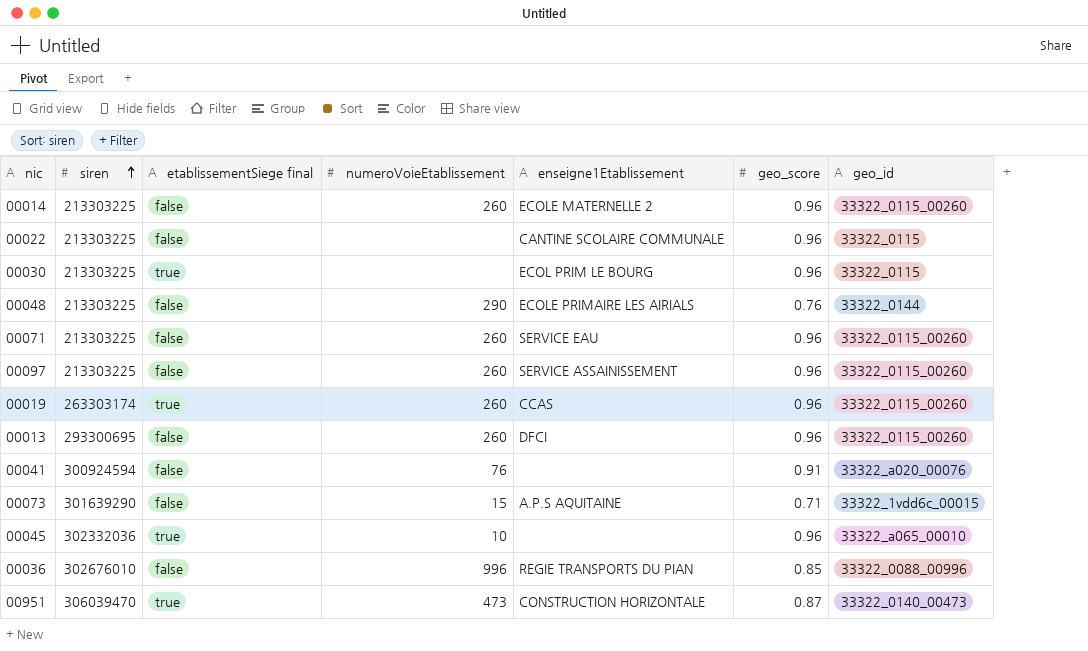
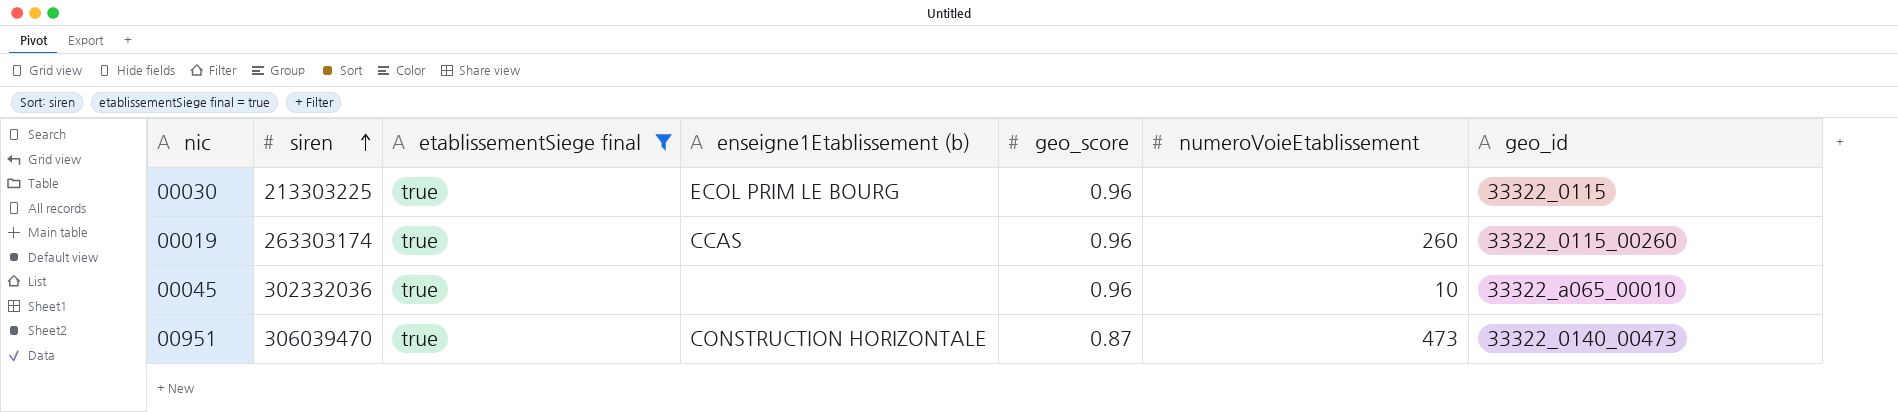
filter: none -> etablissementSiege final = true
column name: enseigne1Etablissement -> enseigne1Etablissement (b)
column numeroVoieEtablissement | position: 4 -> 6

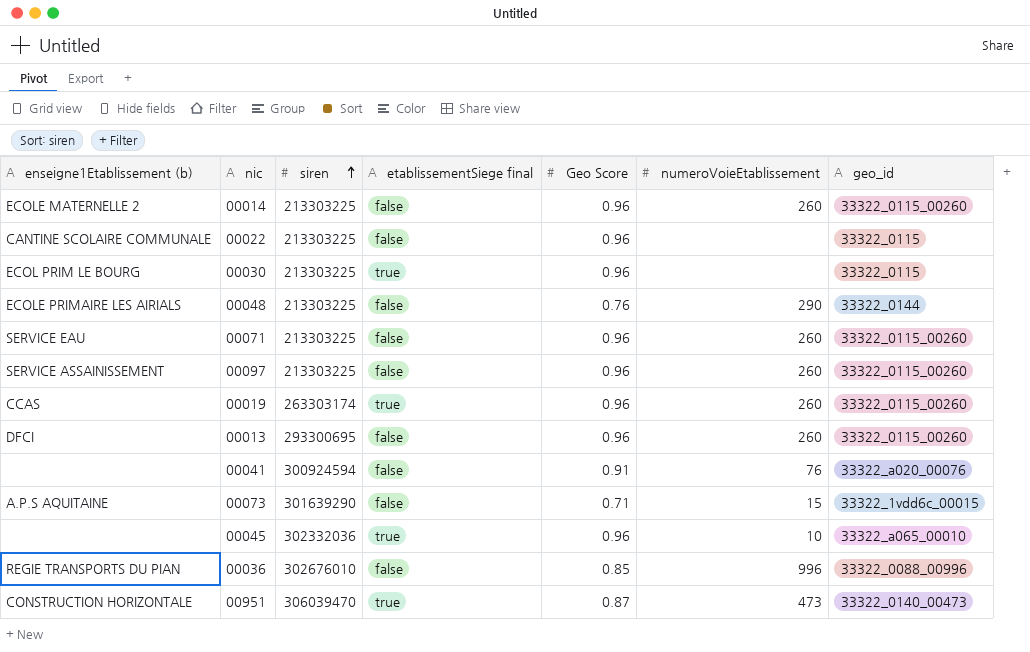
filter: etablissementSiege final = true -> none
column enseigne1Etablissement (b) | position: 4 -> 1
column name: geo_score -> Geo Score

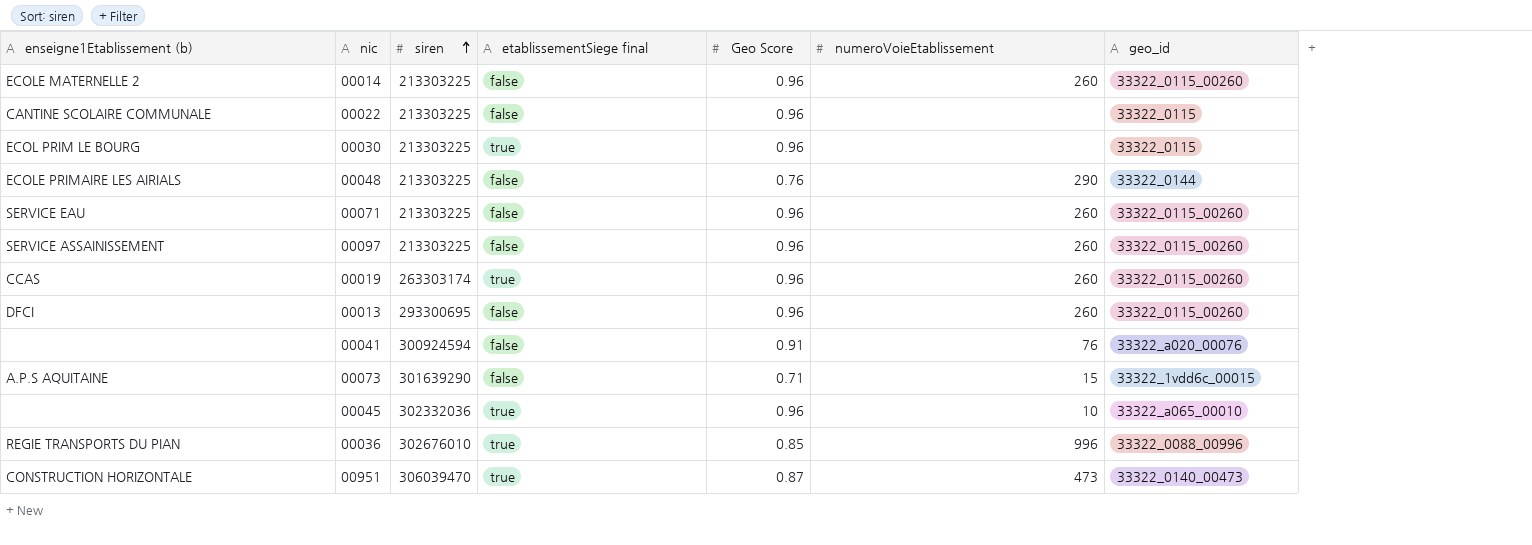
00036 | etablissementSiege final: false -> true

